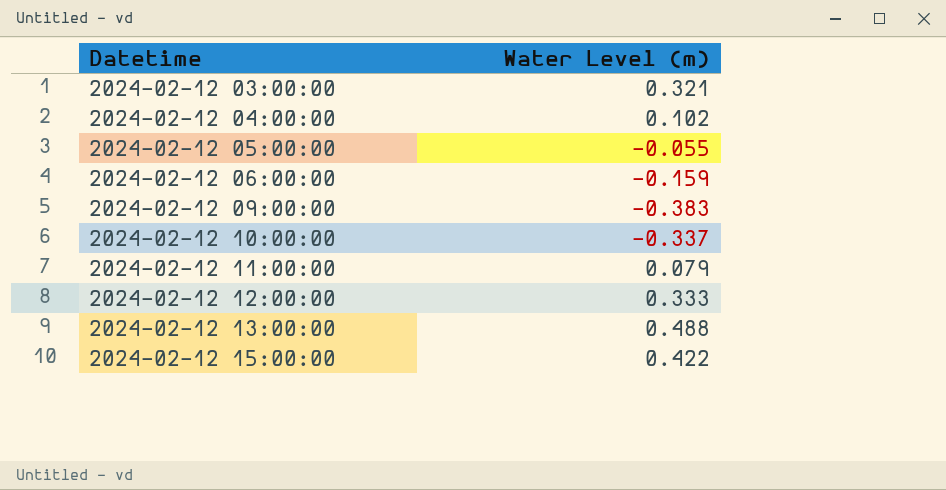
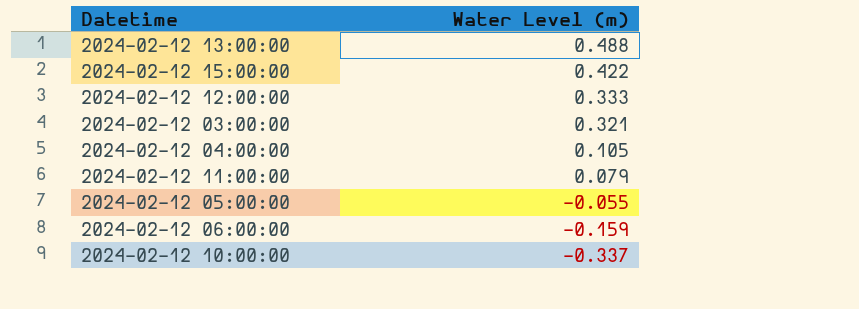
row order: Datetime ascending -> Water Level (m) descending
row 2024-02-12 09:00:00: -0.383 -> none
2024-02-12 04:00:00 | Water Level (m): 0.102 -> 0.105

